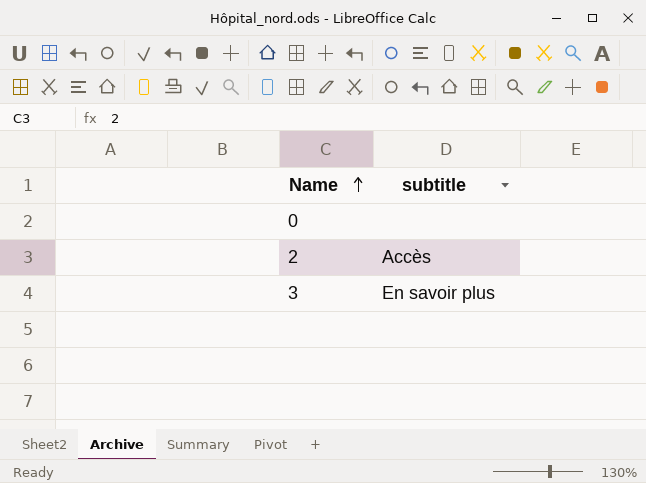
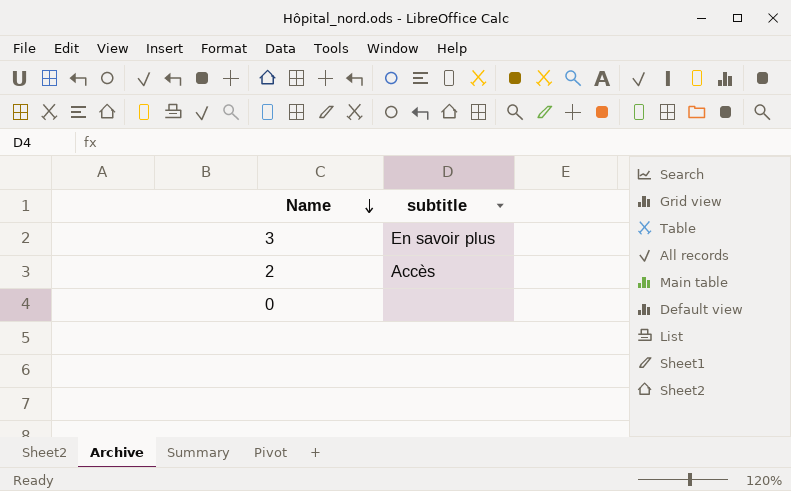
row order: Name ascending -> Name descending

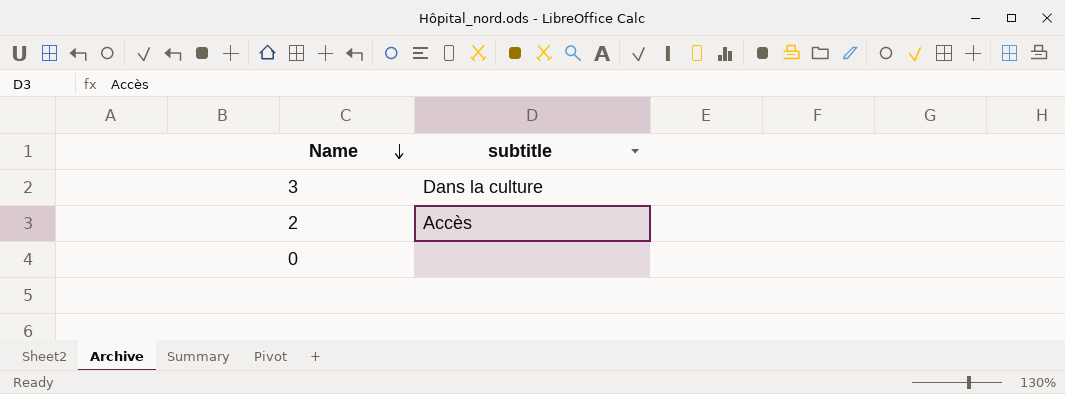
3 | subtitle: En savoir plus -> Dans la culture

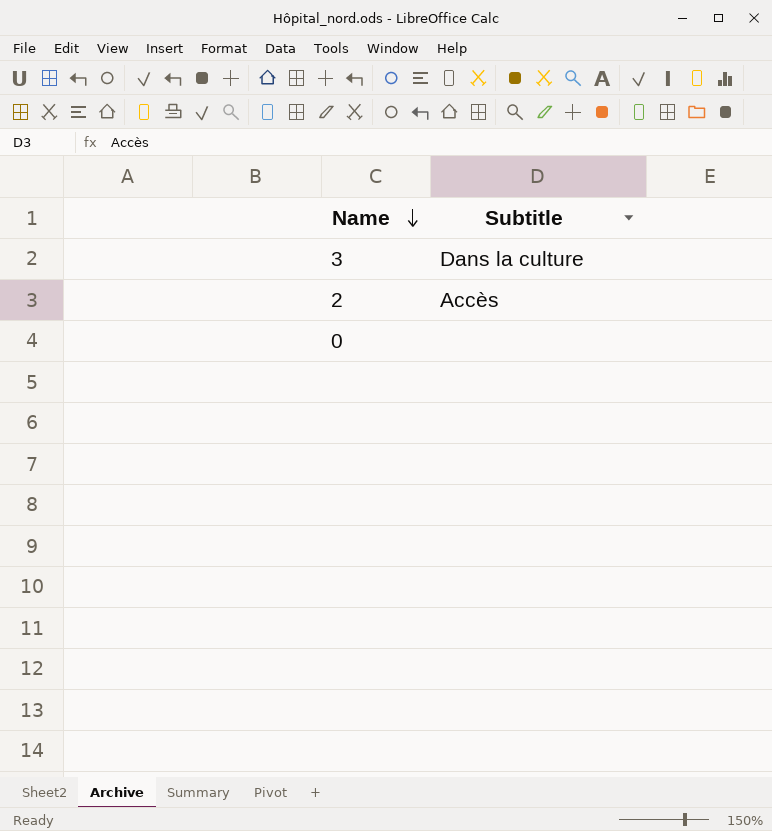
column name: subtitle -> Subtitle

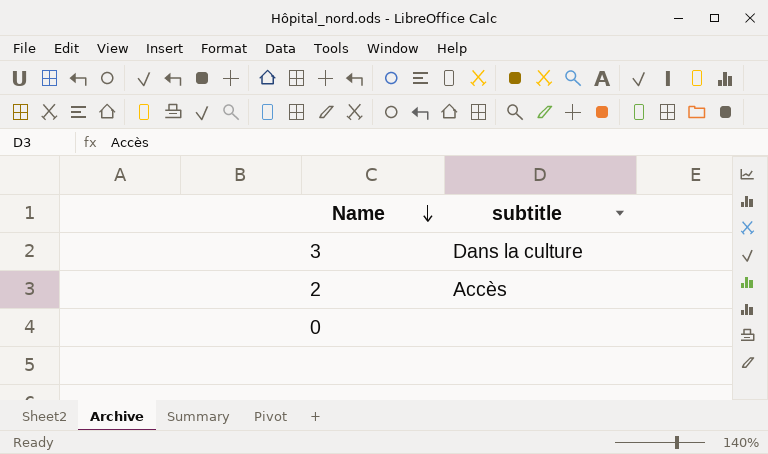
column name: Subtitle -> subtitle

